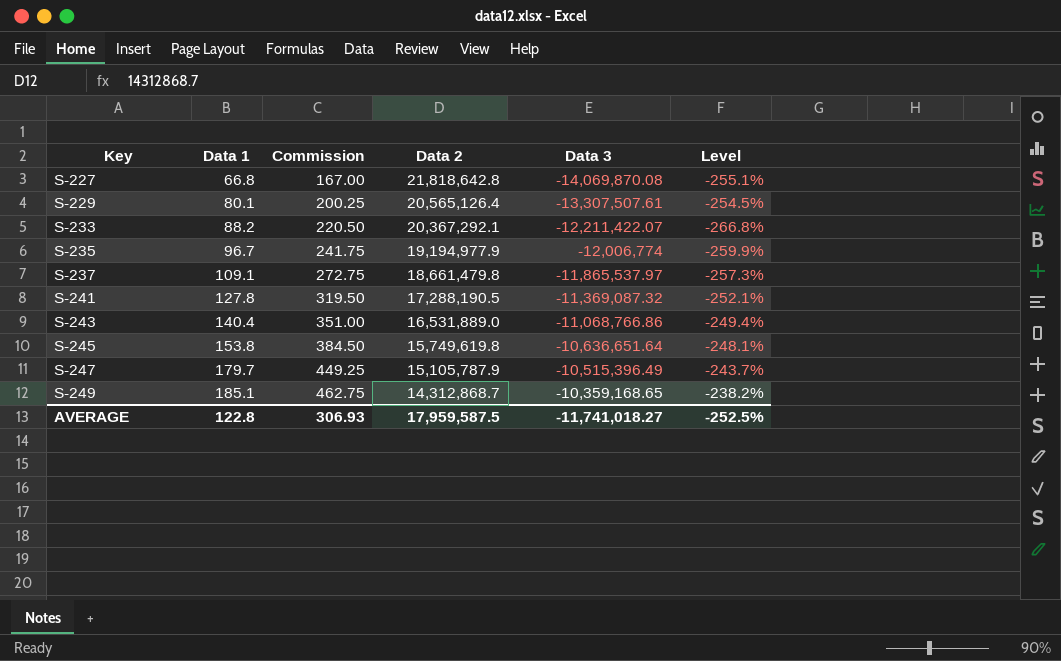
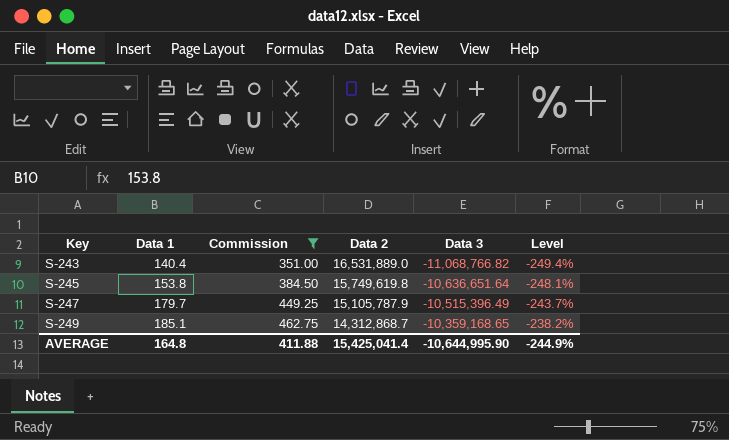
filter: none -> Commission >= 351.00
S-243 | Data 3: -11,068,766.86 -> -11,068,766.82
AVERAGE | Data 1: 122.8 -> 164.8
AVERAGE | Commission: 306.93 -> 411.88
AVERAGE | Data 2: 17,959,587.5 -> 15,425,041.4
AVERAGE | Data 3: -11,741,018.27 -> -10,644,995.90
AVERAGE | Level: -252.5% -> -244.9%

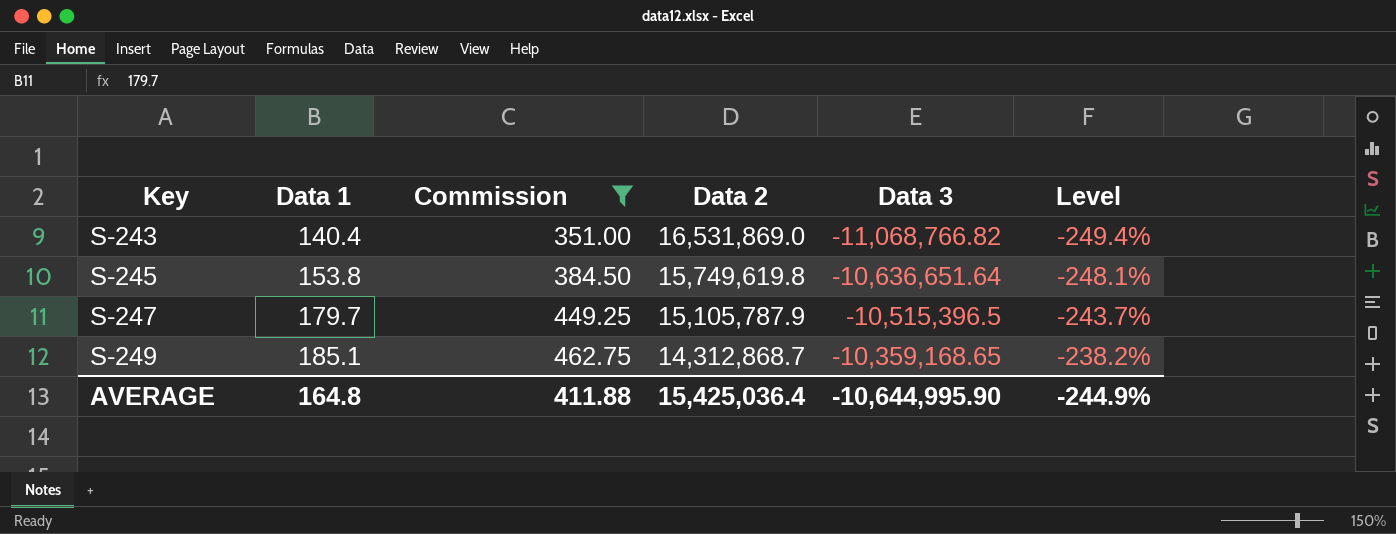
S-243 | Data 2: 16,531,889.0 -> 16,531,869.0
S-247 | Data 3: -10,515,396.49 -> -10,515,396.5
AVERAGE | Data 2: 15,425,041.4 -> 15,425,036.4

